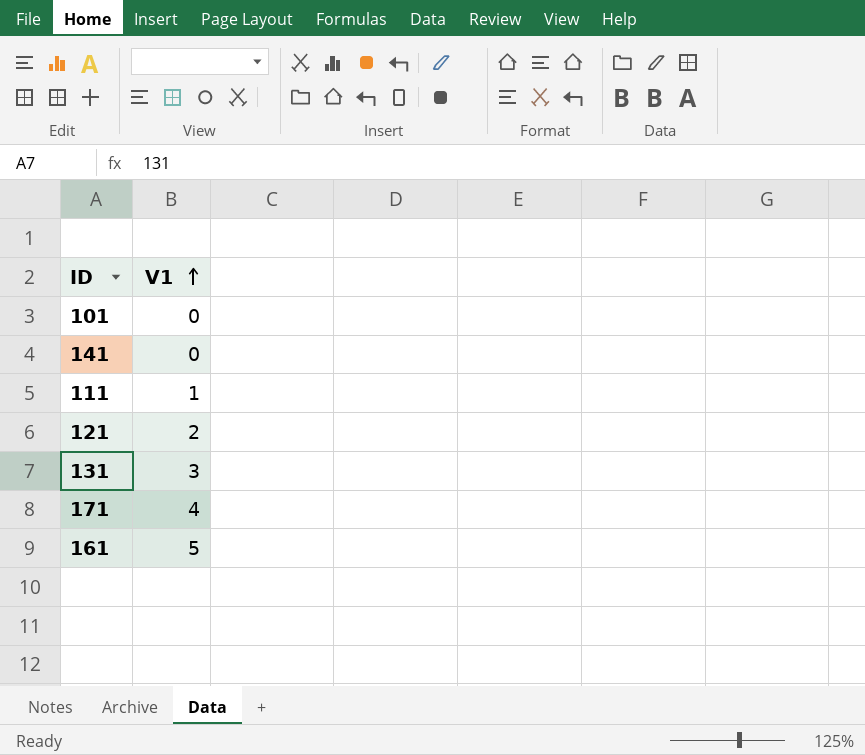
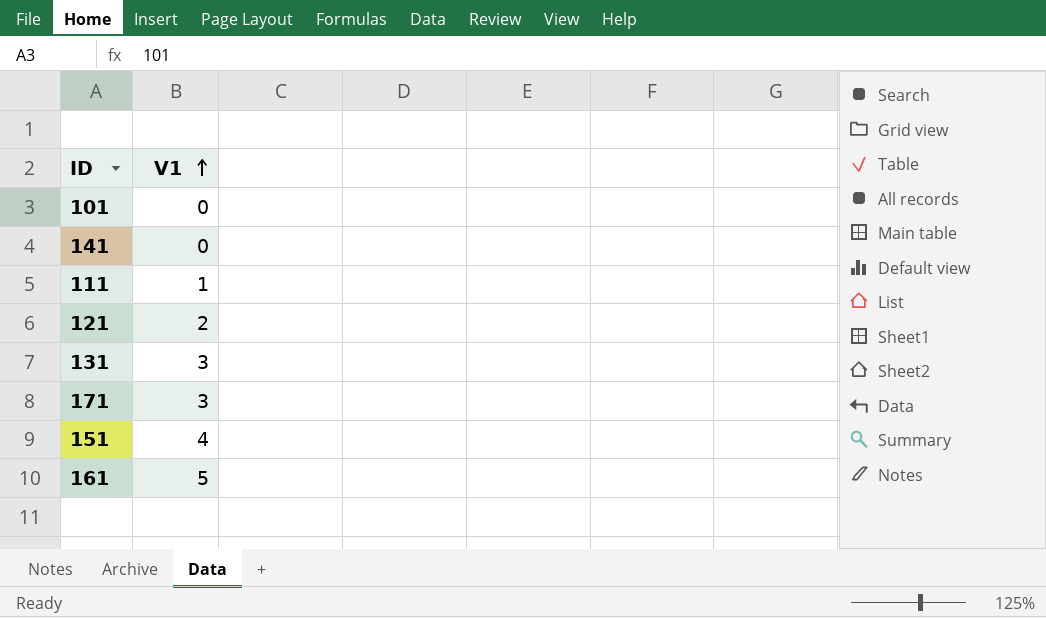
171 | V1: 4 -> 3
row 151: none -> 4

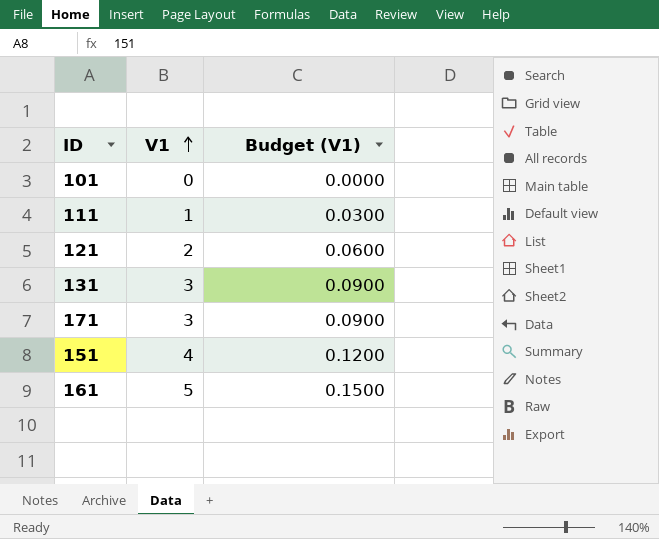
column Budget (V1) | formula: none -> [V1] * 0.03
row 141: 0 -> none

